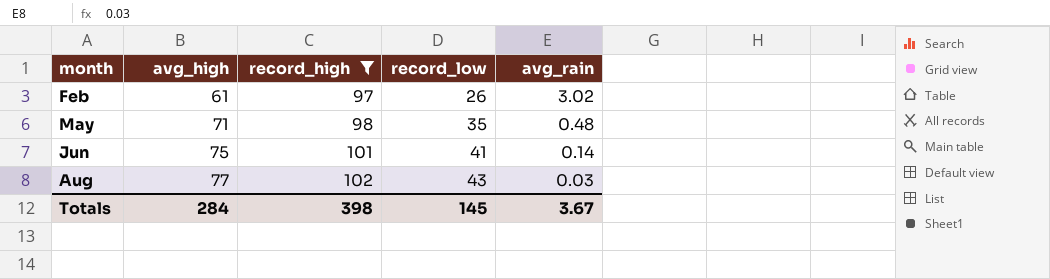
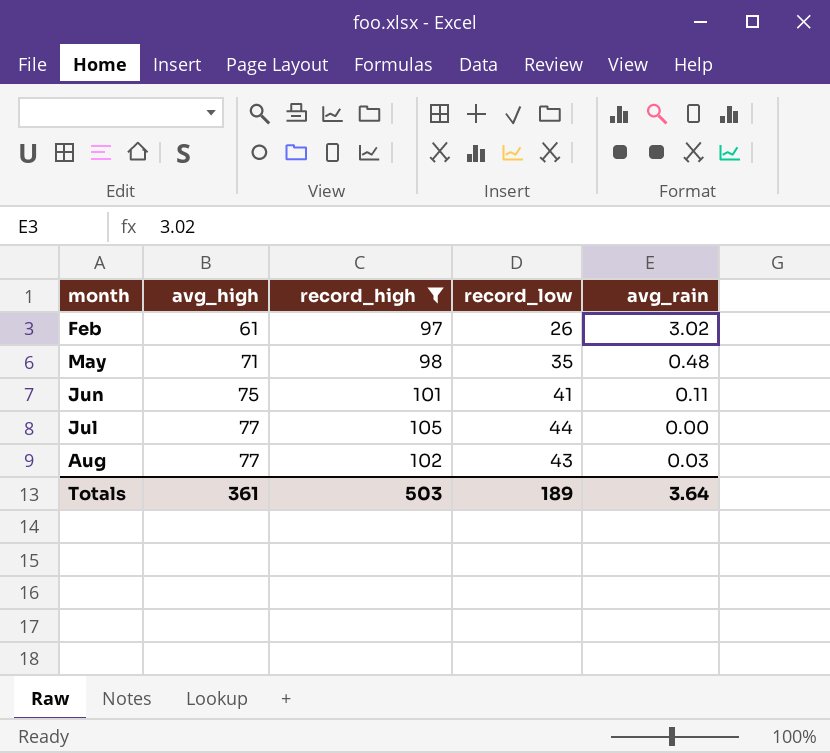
Jun | avg_rain: 0.14 -> 0.11
row Jul: none -> 77 | 105 | 44 | 0.00
Totals | avg_high: 284 -> 361
Totals | record_high: 398 -> 503
Totals | record_low: 145 -> 189
Totals | avg_rain: 3.67 -> 3.64

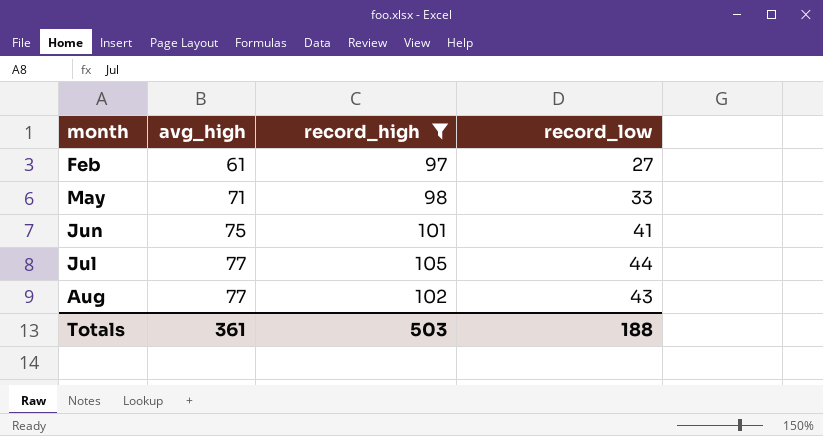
column avg_rain | position: 5 -> none
Feb | record_low: 26 -> 27
May | record_low: 35 -> 33
Totals | record_low: 189 -> 188

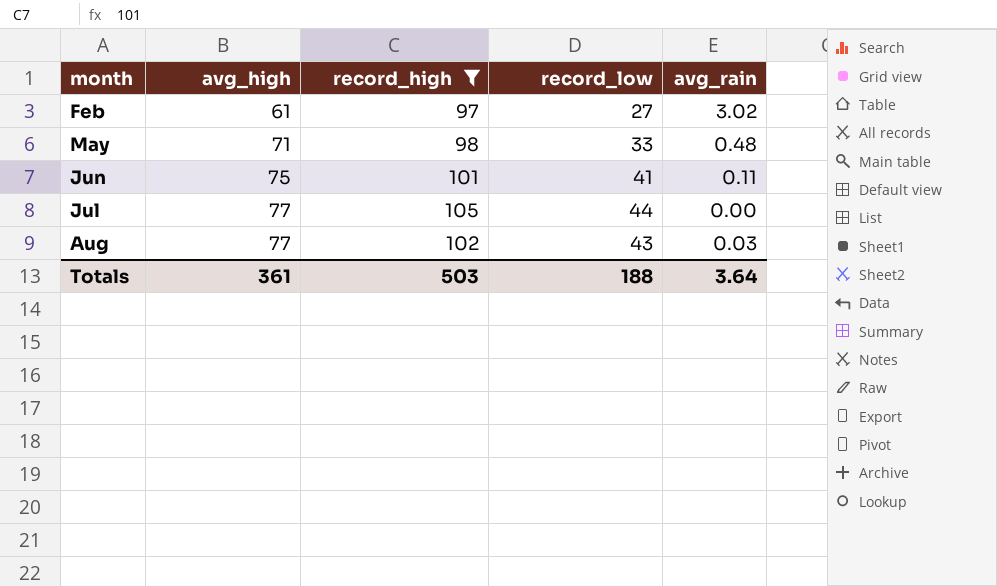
column avg_rain | position: none -> 5

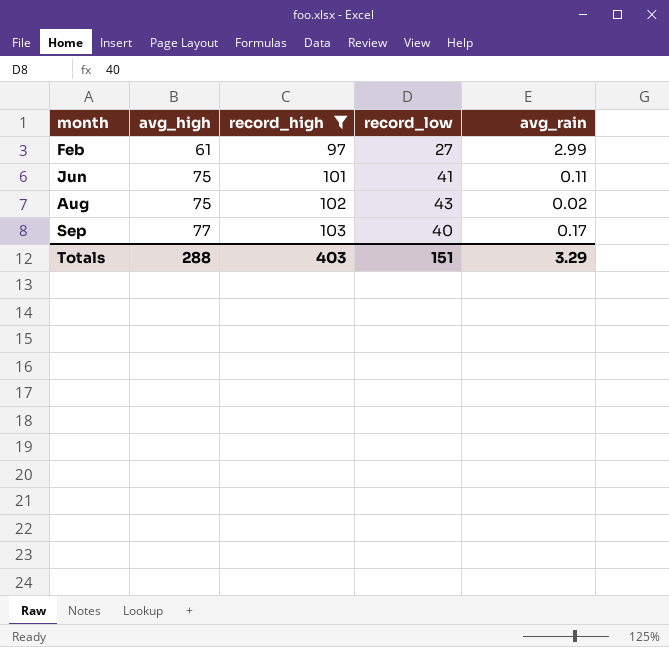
row May: 71 | 98 | 33 | 0.48 -> none
row Jul: 77 | 105 | 44 | 0.00 -> none
Feb | avg_rain: 3.02 -> 2.99
Aug | avg_high: 77 -> 75
Aug | avg_rain: 0.03 -> 0.02
row Sep: none -> 77 | 103 | 40 | 0.17
Totals | avg_high: 361 -> 288
Totals | record_high: 503 -> 403
Totals | record_low: 188 -> 151
Totals | avg_rain: 3.64 -> 3.29

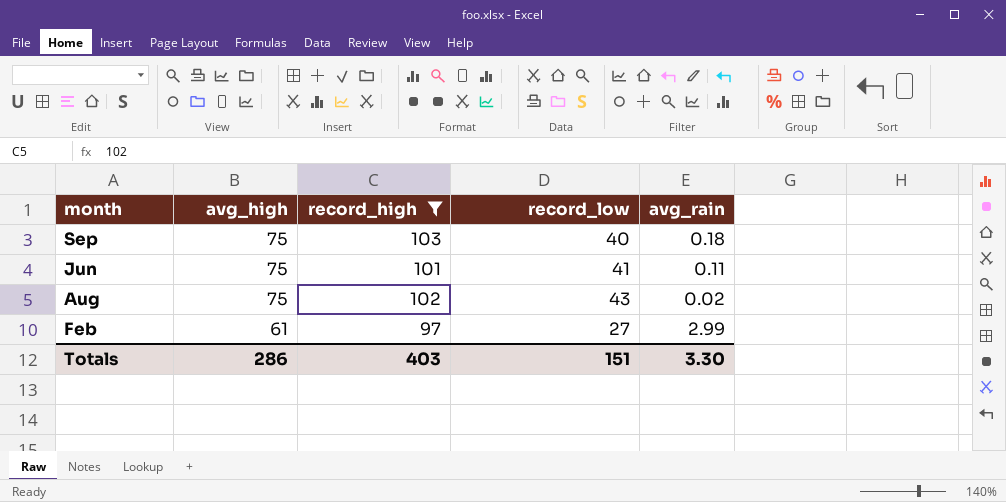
row order: month ascending -> avg_high descending
Sep | avg_high: 77 -> 75
Sep | avg_rain: 0.17 -> 0.18
Totals | avg_high: 288 -> 286
Totals | avg_rain: 3.29 -> 3.30

